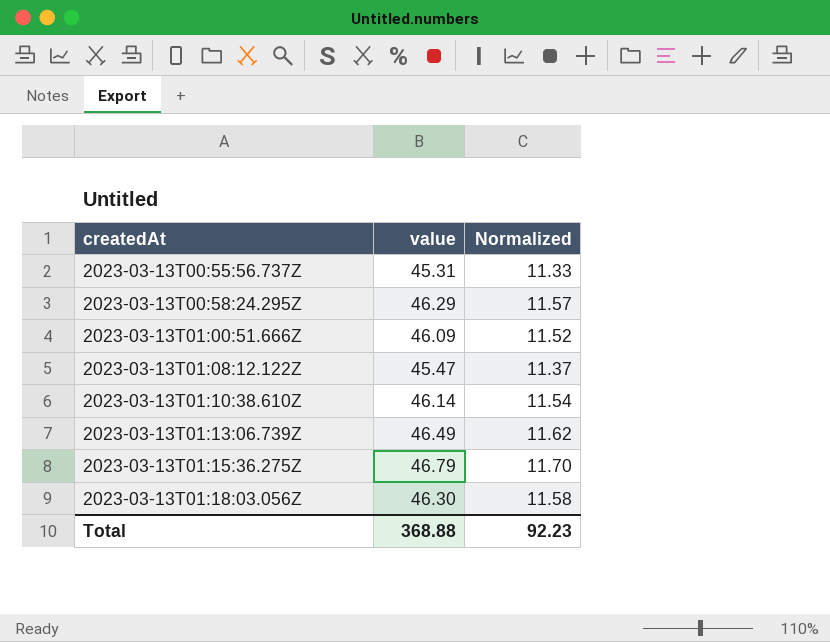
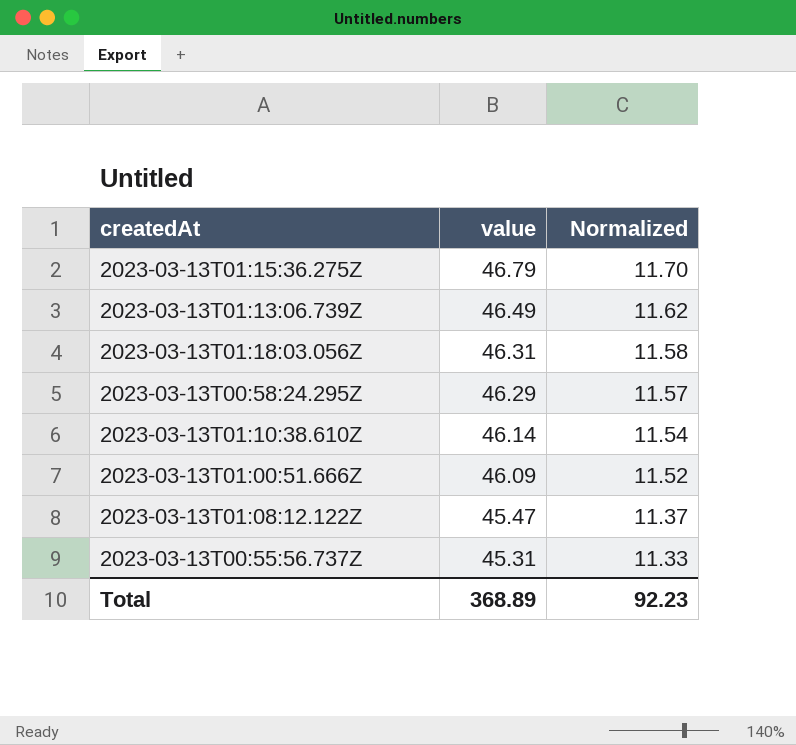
row order: createdAt ascending -> value descending
2023-03-13T01:18:03.056Z | value: 46.30 -> 46.31
Total | value: 368.88 -> 368.89

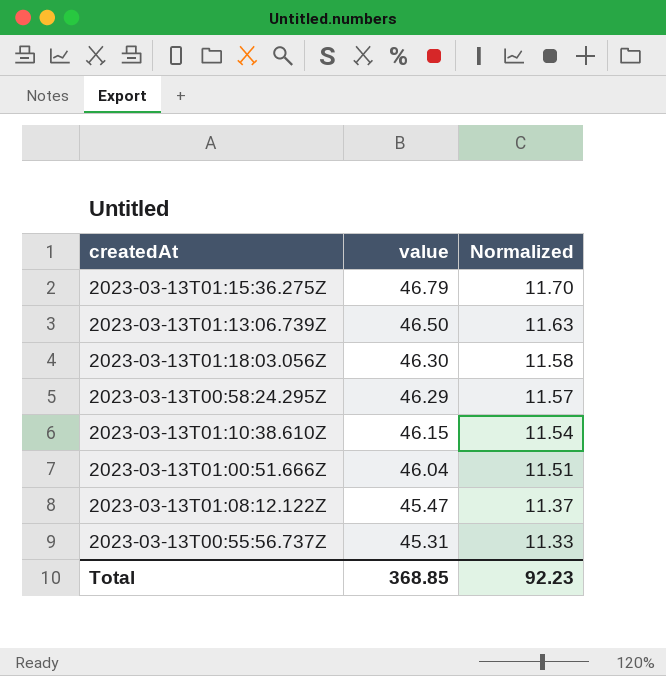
2023-03-13T01:13:06.739Z | value: 46.49 -> 46.50
2023-03-13T01:13:06.739Z | Normalized: 11.62 -> 11.63
2023-03-13T01:18:03.056Z | value: 46.31 -> 46.30
2023-03-13T01:10:38.610Z | value: 46.14 -> 46.15
2023-03-13T01:00:51.666Z | value: 46.09 -> 46.04
2023-03-13T01:00:51.666Z | Normalized: 11.52 -> 11.51
Total | value: 368.89 -> 368.85

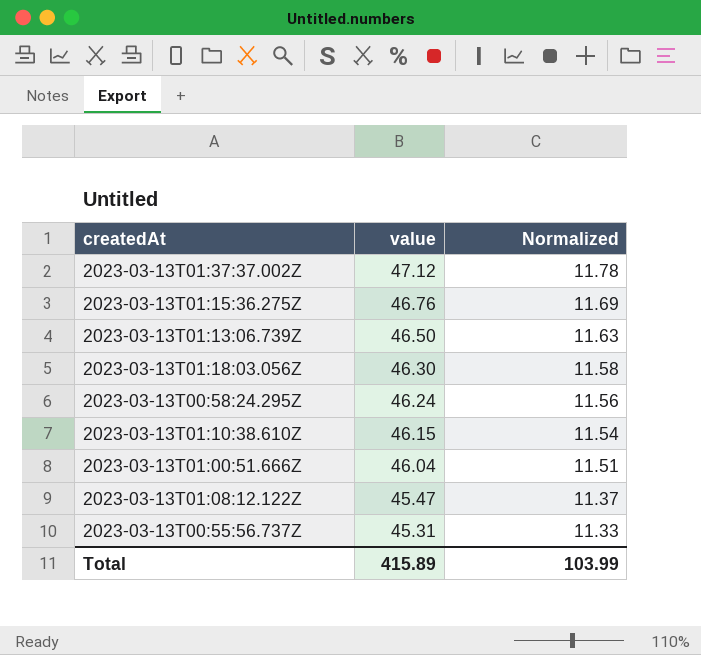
row 2023-03-13T01:37:37.002Z: none -> 47.12 | 11.78
2023-03-13T01:15:36.275Z | value: 46.79 -> 46.76
2023-03-13T01:15:36.275Z | Normalized: 11.70 -> 11.69
2023-03-13T00:58:24.295Z | value: 46.29 -> 46.24
2023-03-13T00:58:24.295Z | Normalized: 11.57 -> 11.56
Total | value: 368.85 -> 415.89
Total | Normalized: 92.23 -> 103.99

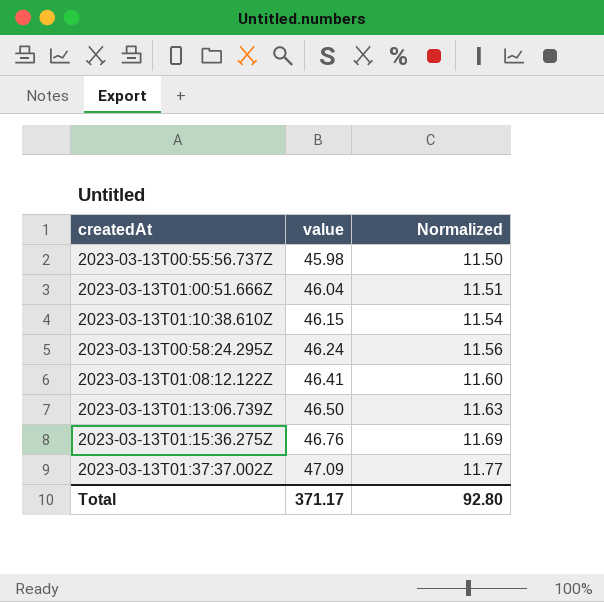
row order: value descending -> value ascending
row 2023-03-13T01:18:03.056Z: 46.30 | 11.58 -> none
2023-03-13T00:55:56.737Z | value: 45.31 -> 45.98
2023-03-13T00:55:56.737Z | Normalized: 11.33 -> 11.50
2023-03-13T01:08:12.122Z | value: 45.47 -> 46.41
2023-03-13T01:08:12.122Z | Normalized: 11.37 -> 11.60
2023-03-13T01:37:37.002Z | value: 47.12 -> 47.09
2023-03-13T01:37:37.002Z | Normalized: 11.78 -> 11.77
Total | value: 415.89 -> 371.17
Total | Normalized: 103.99 -> 92.80

